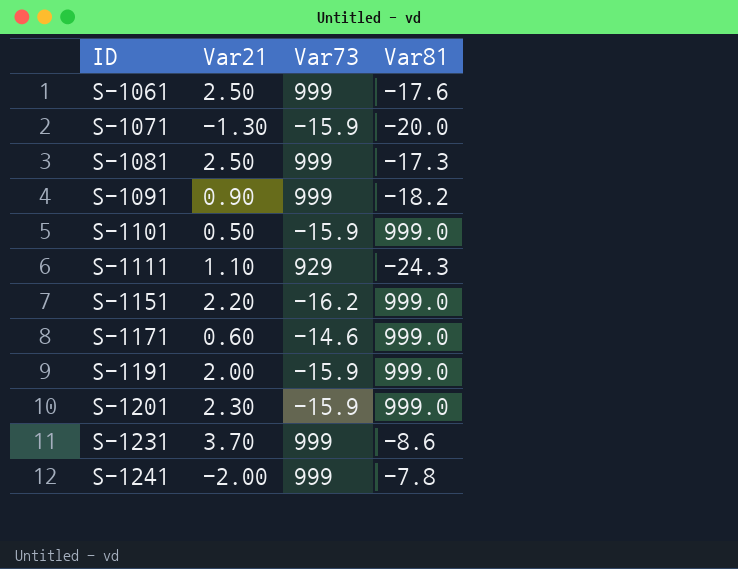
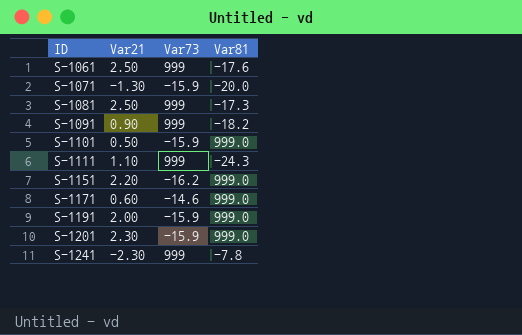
row S-1231: 3.70 | 999 | -8.6 -> none
S-1111 | Var73: 929 -> 999
S-1241 | Var21: -2.00 -> -2.30

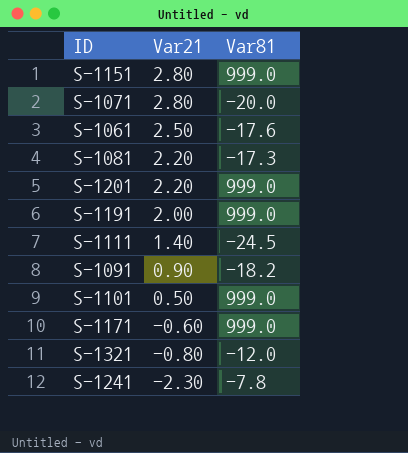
row order: ID ascending -> Var21 descending
column Var73 | position: 3 -> none
S-1151 | Var21: 2.20 -> 2.80
S-1071 | Var21: -1.30 -> 2.80
S-1081 | Var21: 2.50 -> 2.20
S-1201 | Var21: 2.30 -> 2.20
S-1111 | Var21: 1.10 -> 1.40
S-1111 | Var81: -24.3 -> -24.5
S-1171 | Var21: 0.60 -> -0.60
row S-1321: none -> -0.80 | -12.0

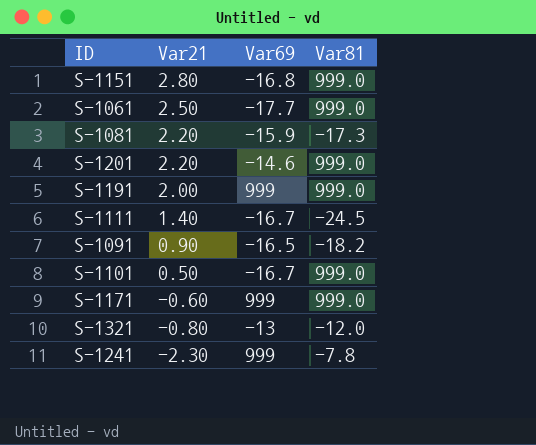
column Var69 | position: none -> 3
row S-1071: 2.80 | -20.0 -> none
S-1061 | Var81: -17.6 -> 999.0

